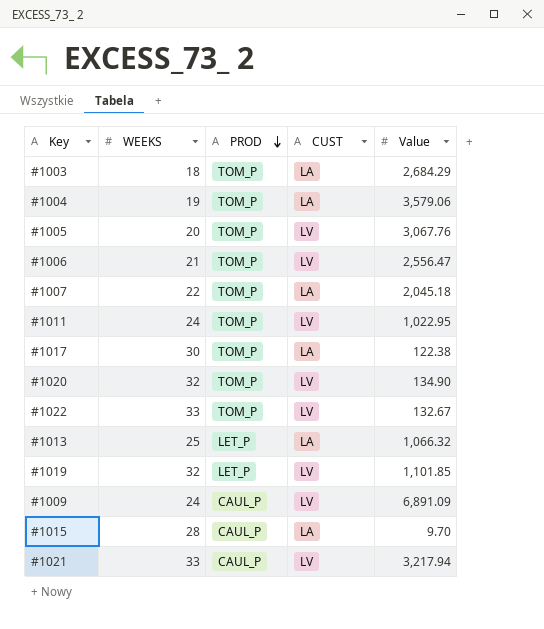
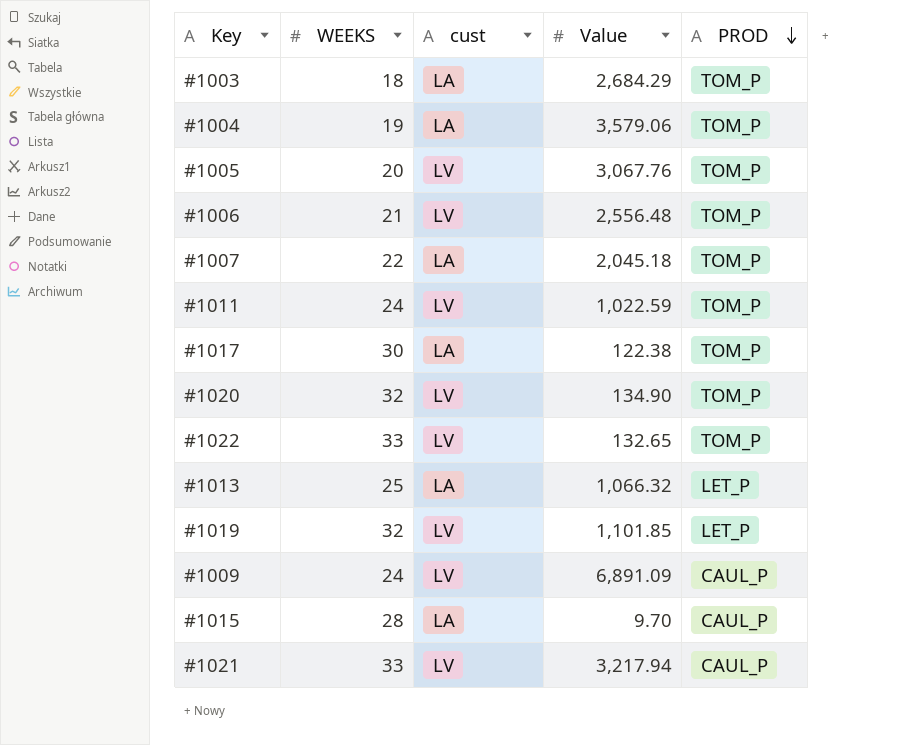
column name: CUST -> cust
column PROD | position: 3 -> 5
#1006 | Value: 2,556.47 -> 2,556.48
#1011 | Value: 1,022.95 -> 1,022.59
#1022 | Value: 132.67 -> 132.65

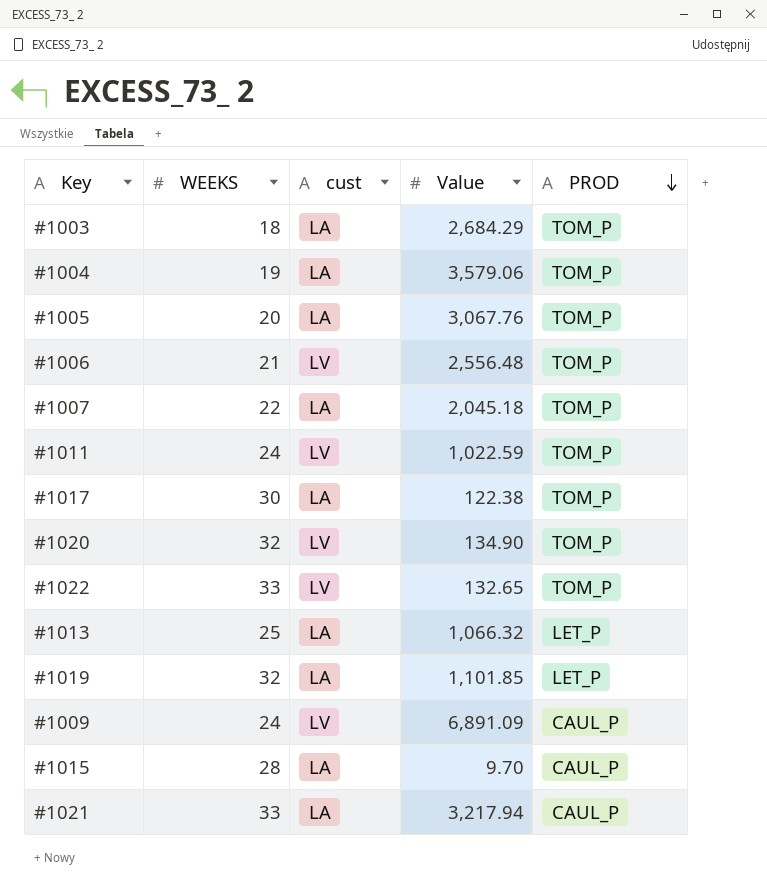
#1005 | cust: LV -> LA
#1019 | cust: LV -> LA
#1021 | cust: LV -> LA

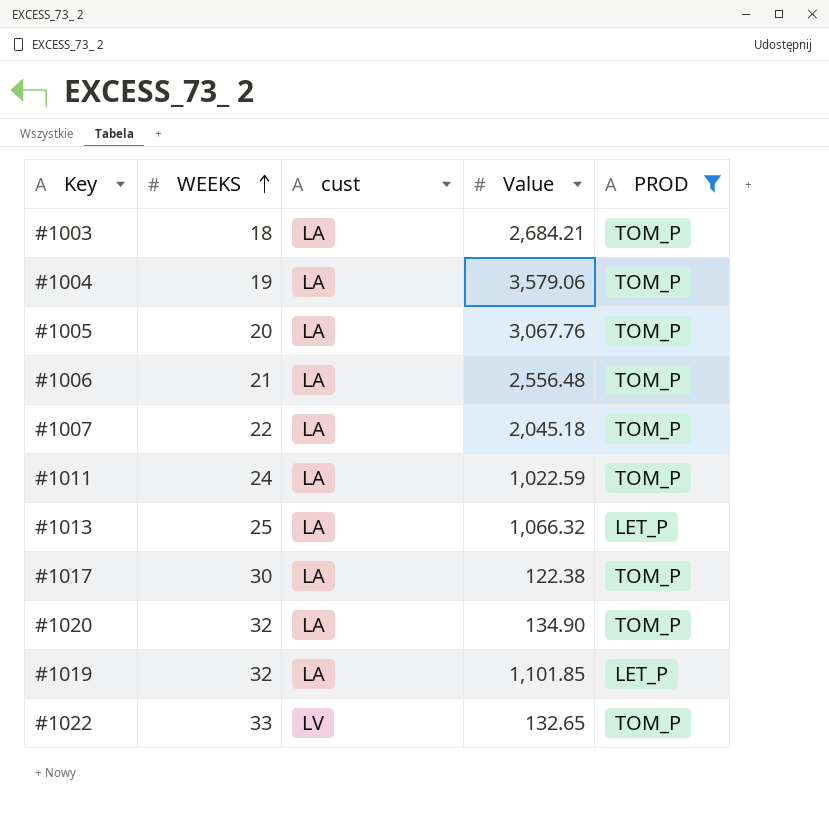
filter: none -> PROD != CAUL_P
row order: PROD descending -> WEEKS ascending
#1003 | Value: 2,684.29 -> 2,684.21
#1006 | cust: LV -> LA
#1011 | cust: LV -> LA
#1020 | cust: LV -> LA

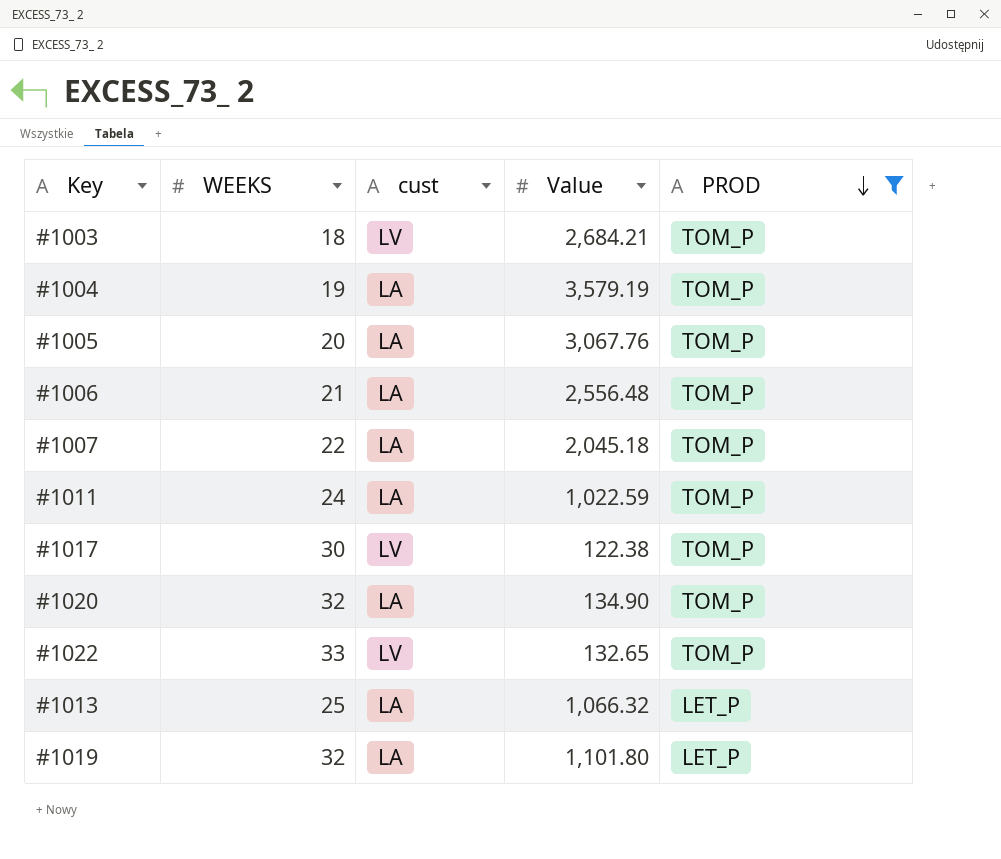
row order: WEEKS ascending -> PROD descending
#1003 | cust: LA -> LV
#1004 | Value: 3,579.06 -> 3,579.19
#1017 | cust: LA -> LV
#1019 | Value: 1,101.85 -> 1,101.80

